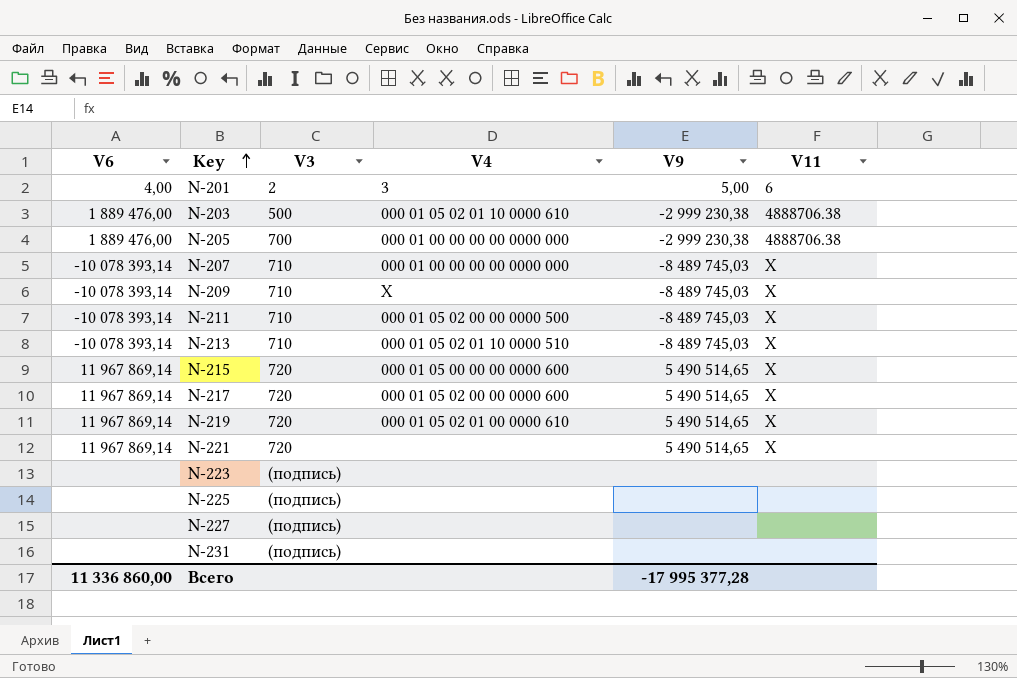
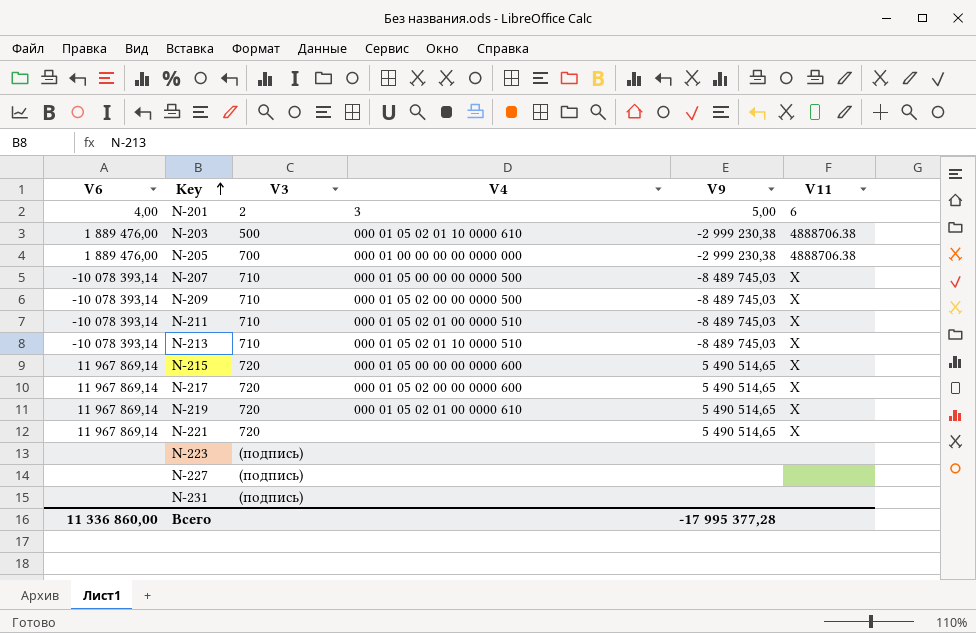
row N-225: none | (подпись) | none | none | none -> none
N-207 | V4: 000 01 00 00 00 00 0000 000 -> 000 01 05 00 00 00 0000 500
N-209 | V4: Х -> 000 01 05 02 00 00 0000 500
N-211 | V4: 000 01 05 02 00 00 0000 500 -> 000 01 05 02 01 00 0000 510

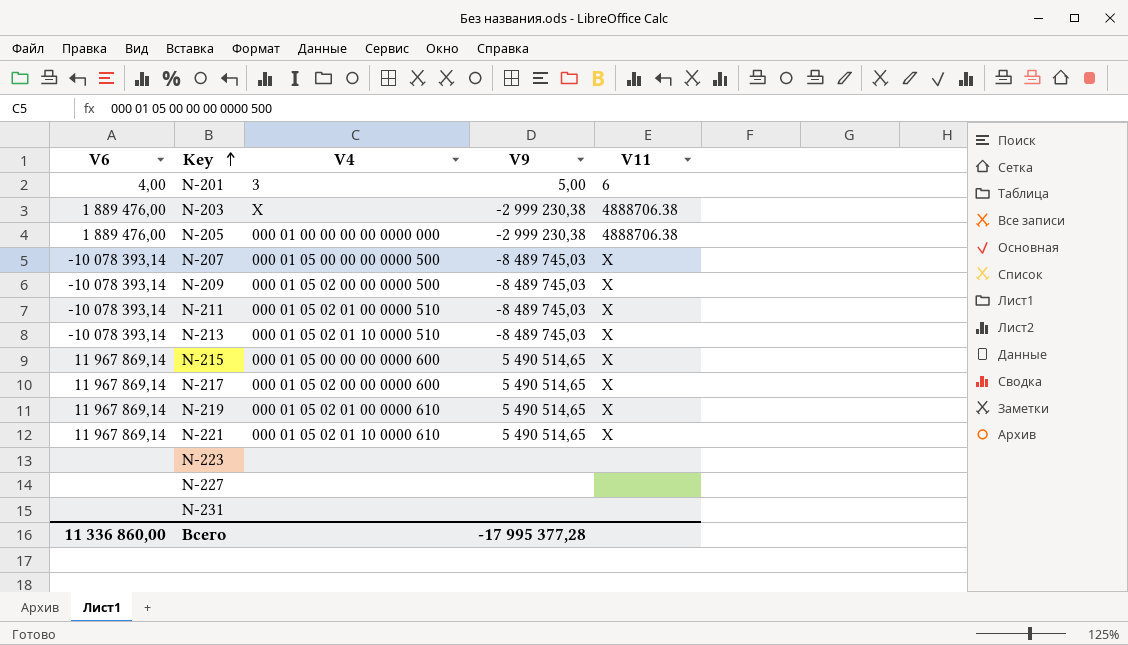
column V3 | position: 3 -> none
N-203 | V4: 000 01 05 02 01 10 0000 610 -> Х
N-221 | V4: none -> 000 01 05 02 01 10 0000 610

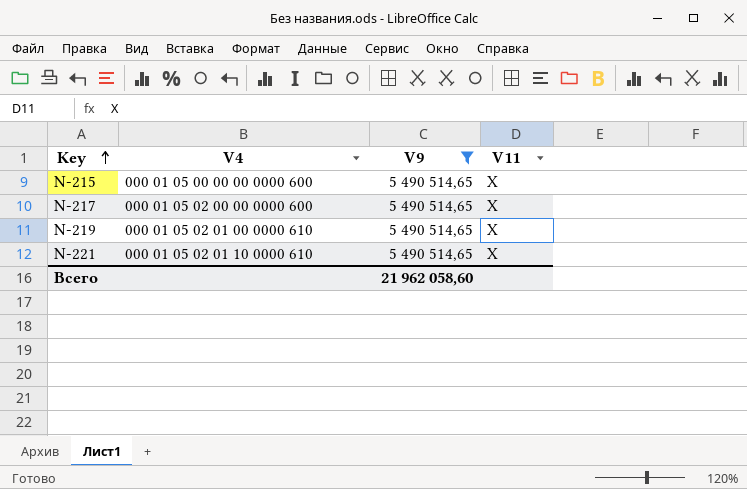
filter: none -> V9 = 5 490 514,65
column V6 | position: 1 -> none
Всего | V9: -17 995 377,28 -> 21 962 058,60

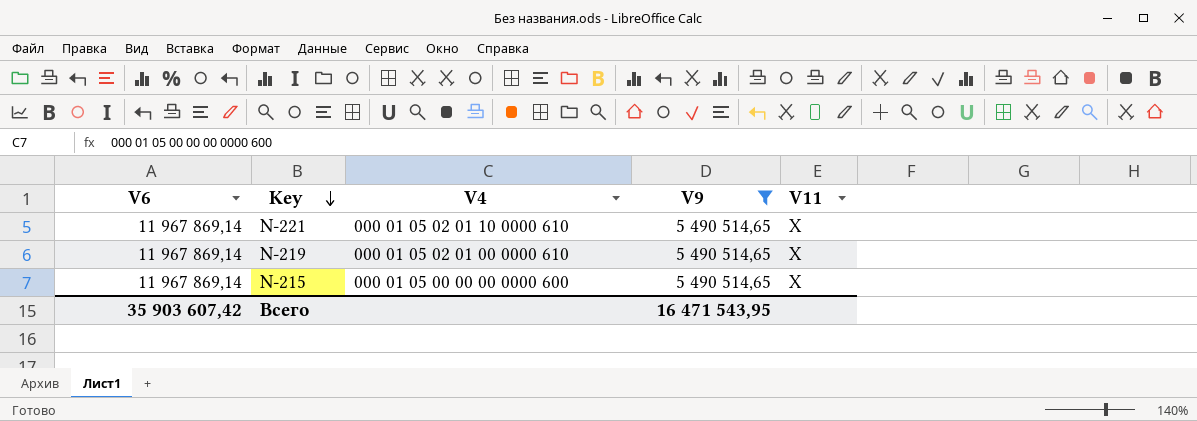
row order: Key ascending -> Key descending
column V6 | position: none -> 1
row N-217: 000 01 05 02 00 00 0000 600 | 5 490 514,65 | X -> none
Всего | V9: 21 962 058,60 -> 16 471 543,95

